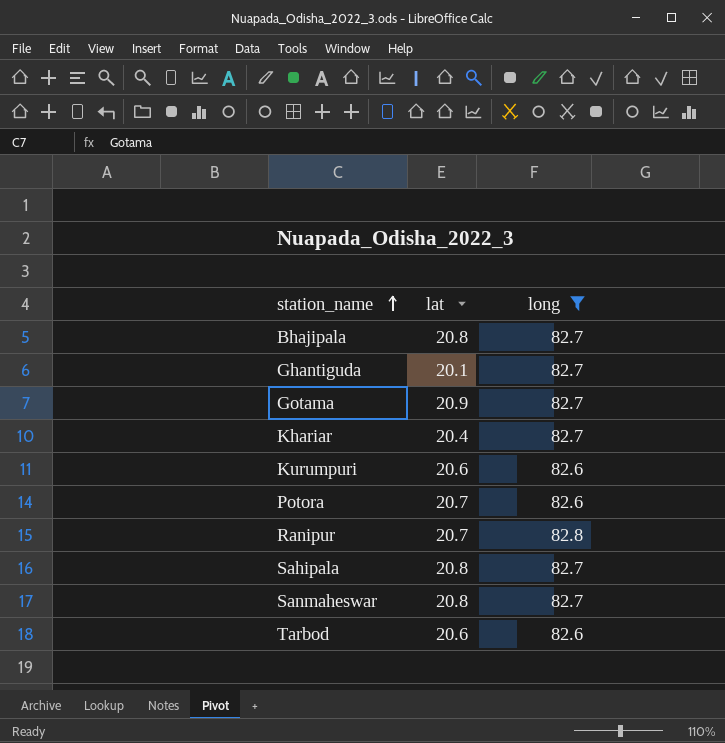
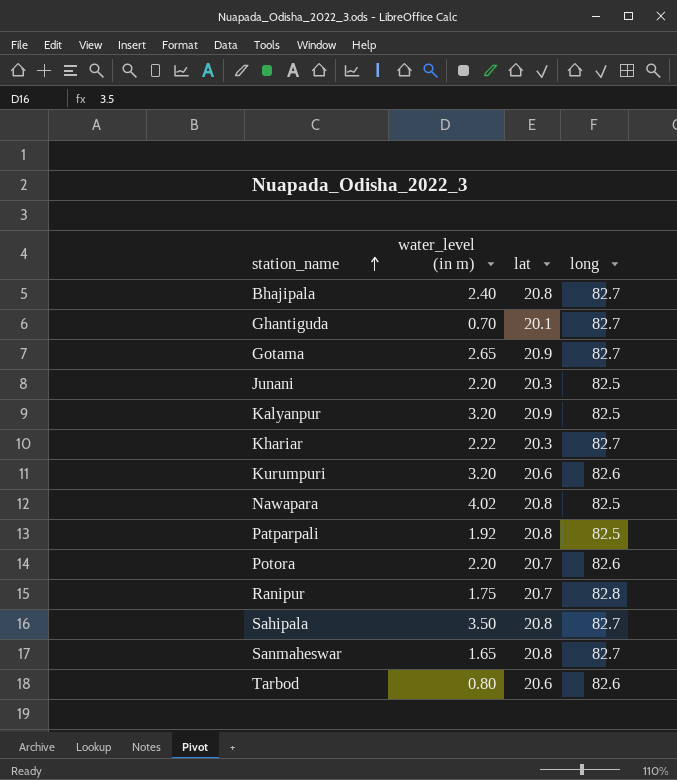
filter: long != 82.5 -> none
column water_level (in m) | position: none -> 2
Khariar | lat: 20.4 -> 20.3

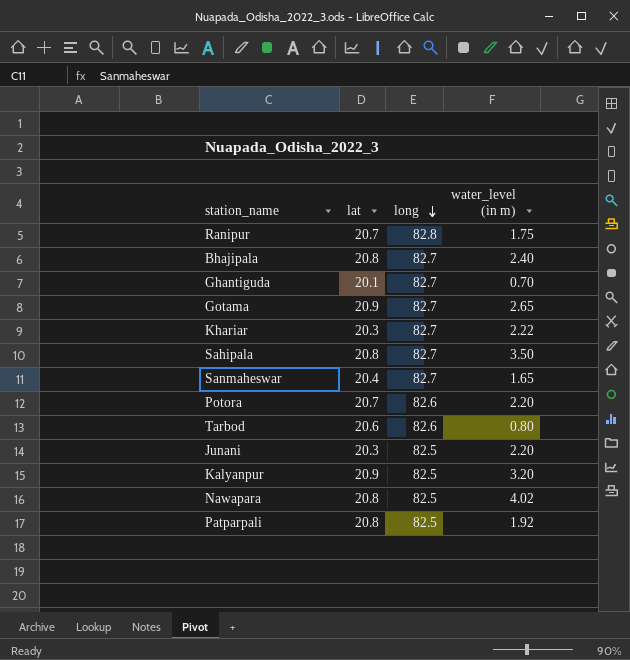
row order: station_name ascending -> long descending
column water_level (in m) | position: 2 -> 4
row Kurumpuri: 3.20 | 20.6 | 82.6 -> none
Sanmaheswar | lat: 20.8 -> 20.4

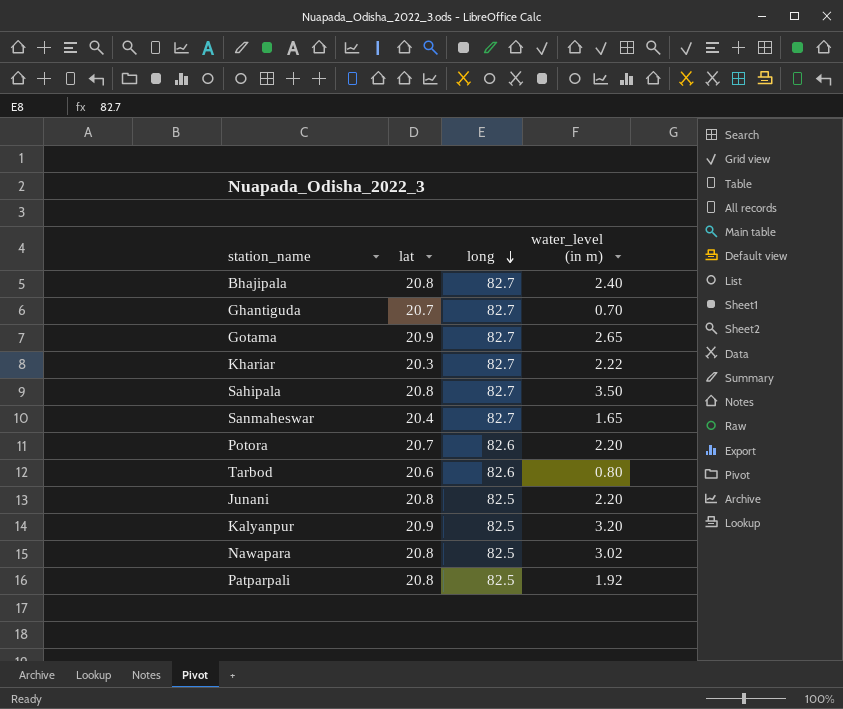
row Ranipur: 20.7 | 82.8 | 1.75 -> none
Ghantiguda | lat: 20.1 -> 20.7
Junani | lat: 20.3 -> 20.8
Nawapara | water_level (in m): 4.02 -> 3.02

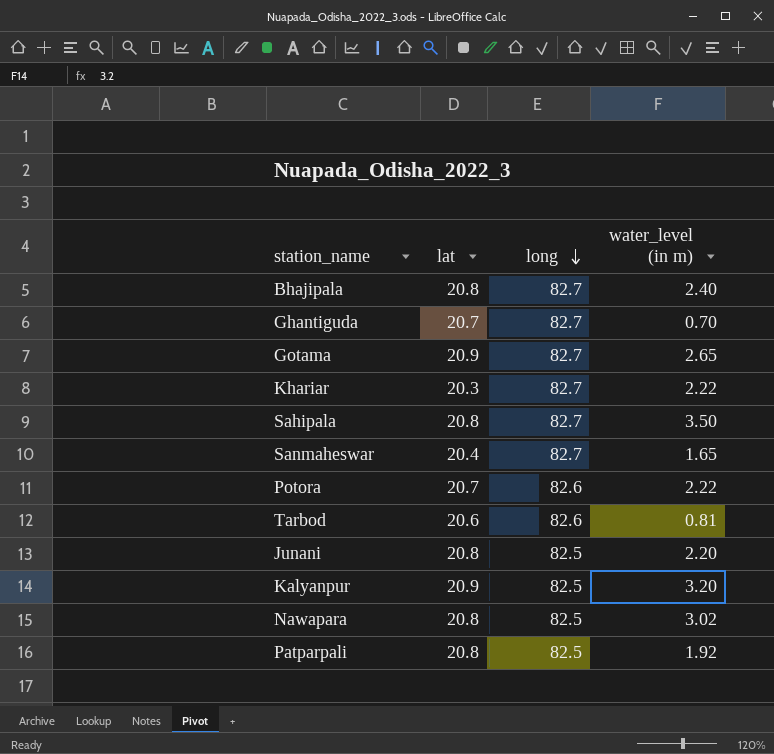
Potora | water_level (in m): 2.20 -> 2.22
Tarbod | water_level (in m): 0.80 -> 0.81

